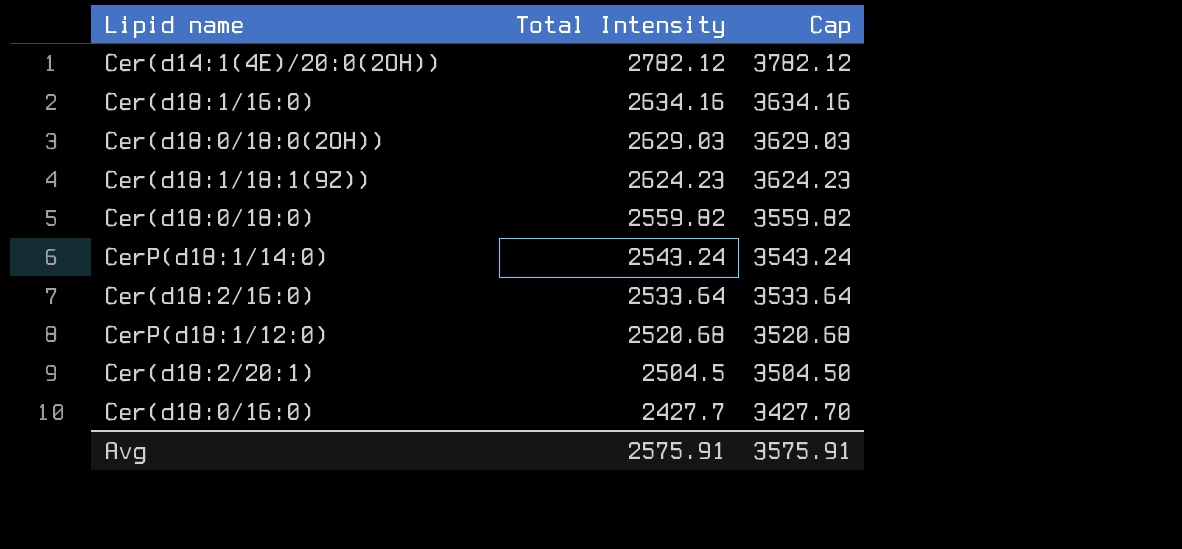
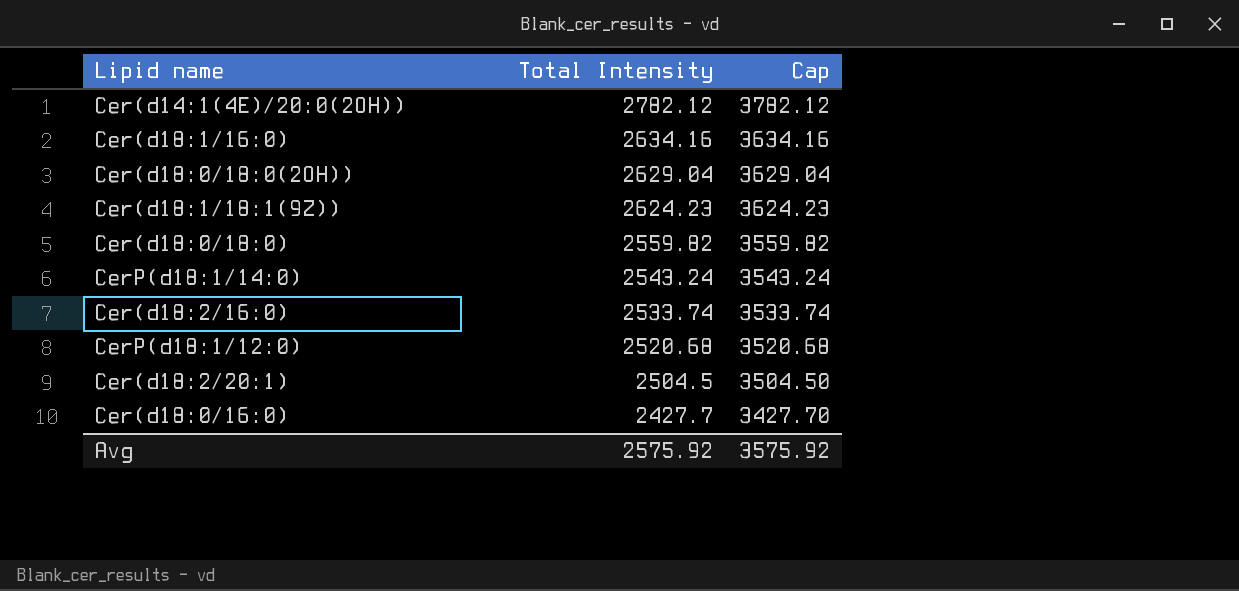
Cer(d18:0/18:0(2OH)) | Total Intensity: 2629.03 -> 2629.04
Cer(d18:0/18:0(2OH)) | Cap: 3629.03 -> 3629.04
Cer(d18:2/16:0) | Total Intensity: 2533.64 -> 2533.74
Cer(d18:2/16:0) | Cap: 3533.64 -> 3533.74
Avg | Total Intensity: 2575.91 -> 2575.92
Avg | Cap: 3575.91 -> 3575.92

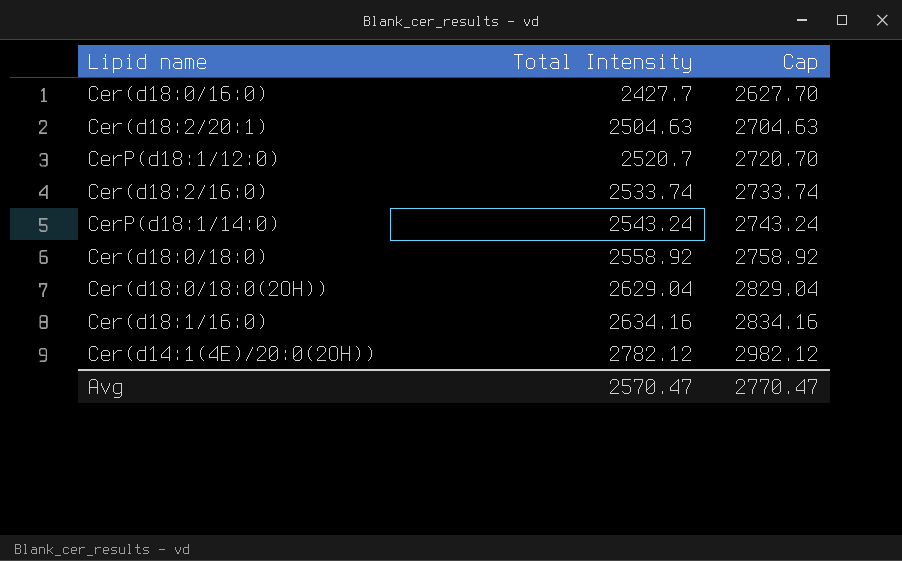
row order: Total Intensity descending -> Total Intensity ascending
column Cap | formula: [Total Intensity] + 1000 -> [Total Intensity] + 200
row Cer(d18:1/18:1(9Z)): 2624.23 | 3624.23 -> none
Cer(d18:2/20:1) | Total Intensity: 2504.5 -> 2504.63
CerP(d18:1/12:0) | Total Intensity: 2520.68 -> 2520.7
Cer(d18:0/18:0) | Total Intensity: 2559.82 -> 2558.92
Avg | Total Intensity: 2575.92 -> 2570.47
Avg | Cap: 3575.92 -> 2770.47

